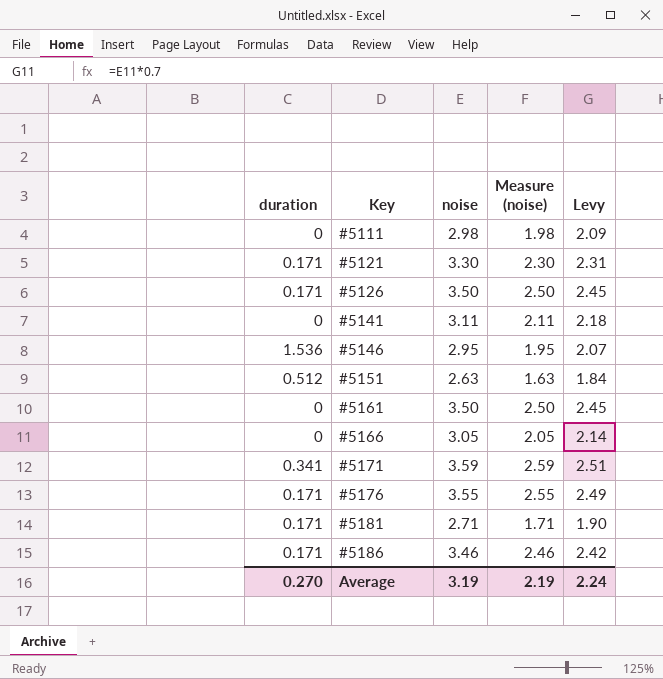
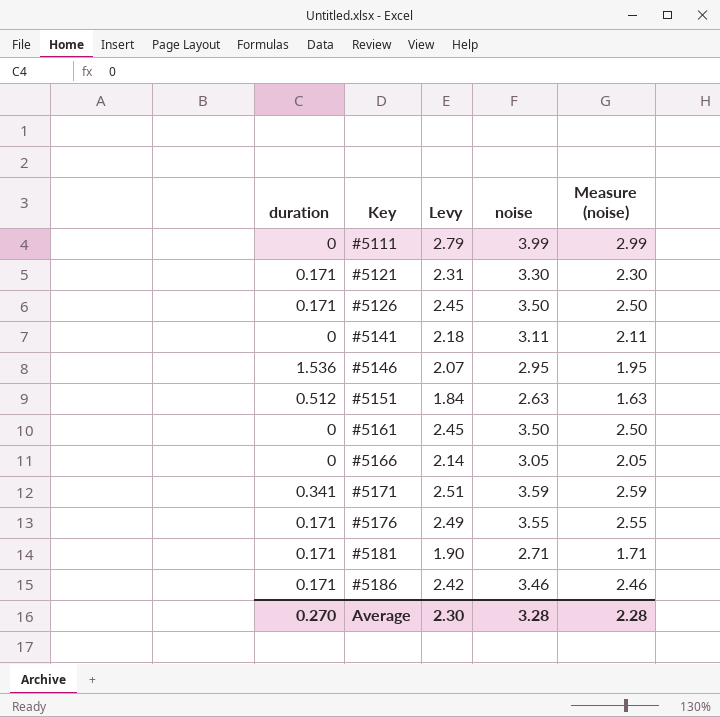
column Levy | position: 5 -> 3
#5111 | Levy: 2.09 -> 2.79
#5111 | noise: 2.98 -> 3.99
#5111 | Measure (noise): 1.98 -> 2.99
Average | Levy: 2.24 -> 2.30
Average | noise: 3.19 -> 3.28
Average | Measure (noise): 2.19 -> 2.28

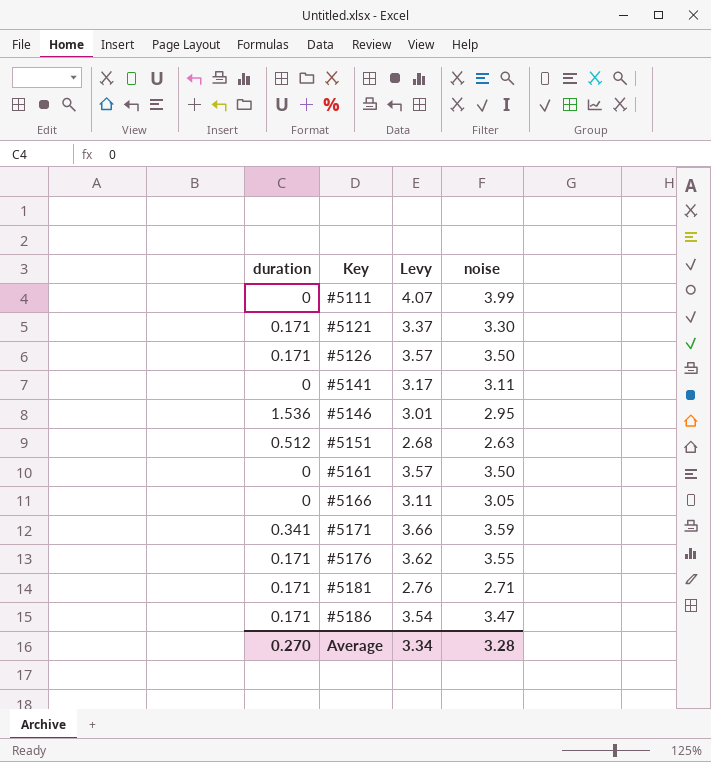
column Measure (noise) | formula: [noise] - 1 -> none
column Levy | formula: [noise] * 0.7 -> [noise] * 1.02
#5186 | noise: 3.46 -> 3.47
Average | Levy: 2.30 -> 3.34

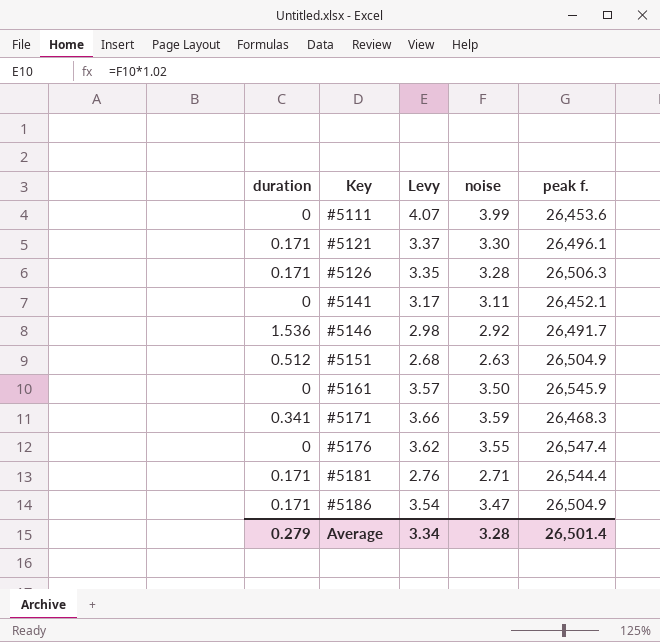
column peak f. | position: none -> 5
row #5166: 0 | 3.11 | 3.05 -> none
#5126 | Levy: 3.57 -> 3.35
#5126 | noise: 3.50 -> 3.28
#5146 | Levy: 3.01 -> 2.98
#5146 | noise: 2.95 -> 2.92
#5176 | duration: 0.171 -> 0
Average | duration: 0.270 -> 0.279

